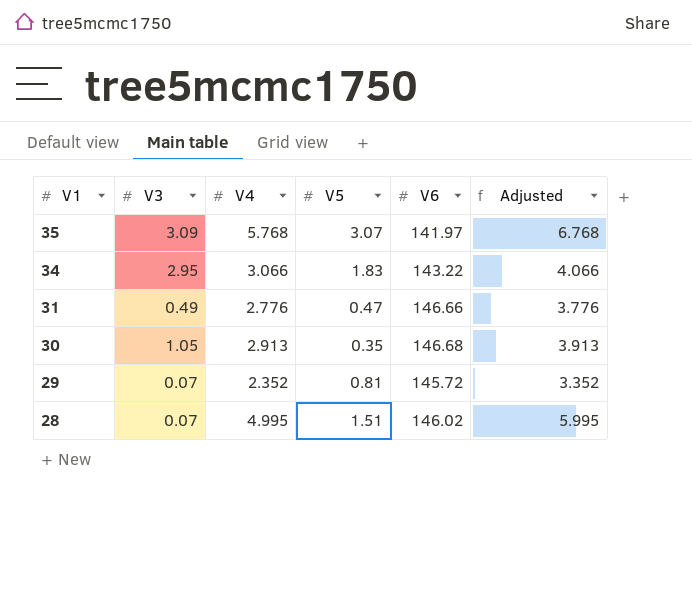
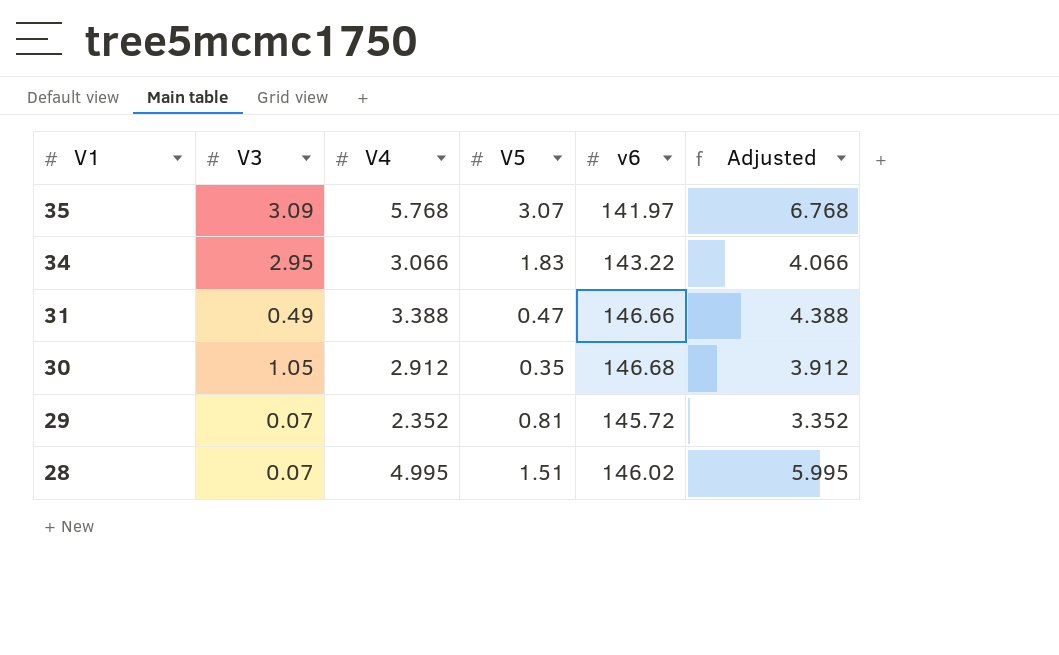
column name: V6 -> v6
31 | V4: 2.776 -> 3.388
31 | Adjusted: 3.776 -> 4.388
30 | V4: 2.913 -> 2.912
30 | Adjusted: 3.913 -> 3.912

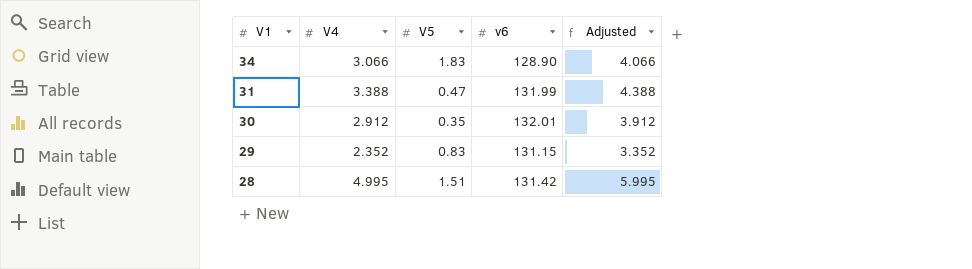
column V3 | position: 2 -> none
row 35: 3.09 | 5.768 | 3.07 | 141.97 | 6.768 -> none
34 | v6: 143.22 -> 128.90
31 | v6: 146.66 -> 131.99
30 | v6: 146.68 -> 132.01
29 | V5: 0.81 -> 0.83
29 | v6: 145.72 -> 131.15
28 | v6: 146.02 -> 131.42

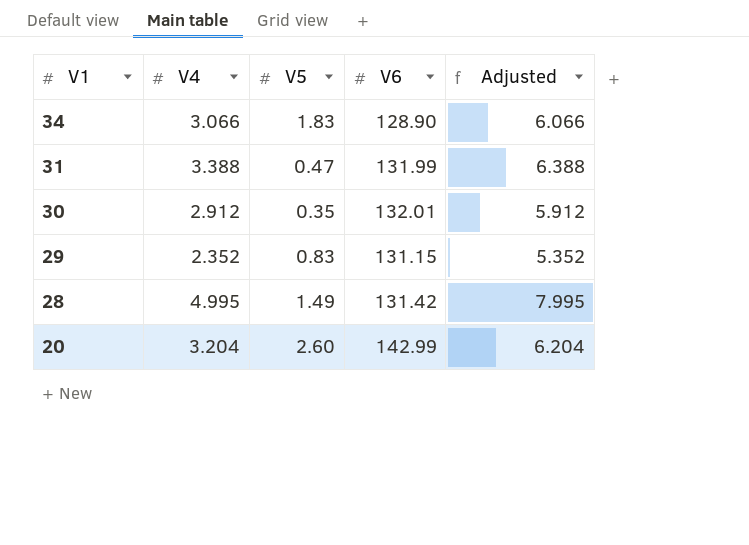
column name: v6 -> V6
column Adjusted | formula: [V4] + 1 -> [V4] + 3
28 | V5: 1.51 -> 1.49
row 20: none -> 3.204 | 2.60 | 142.99 | 6.204

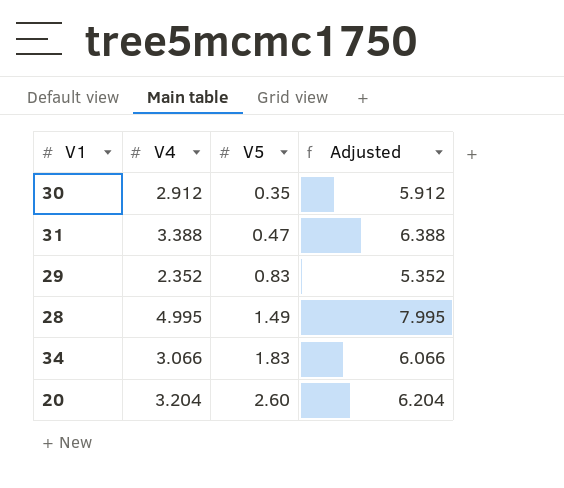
row order: V1 descending -> V5 ascending
column V6 | position: 4 -> none

